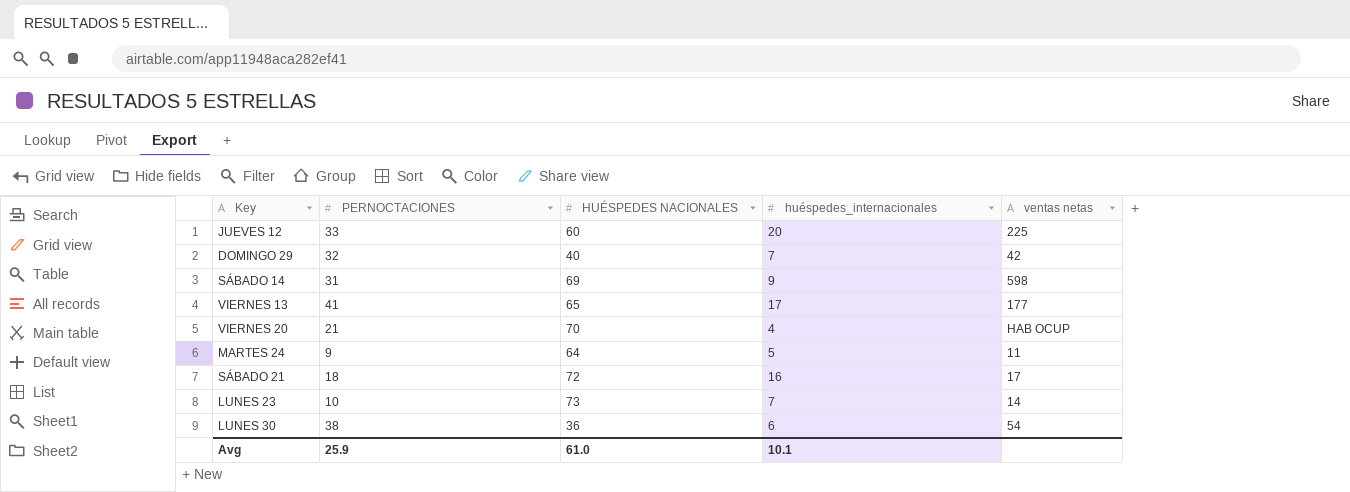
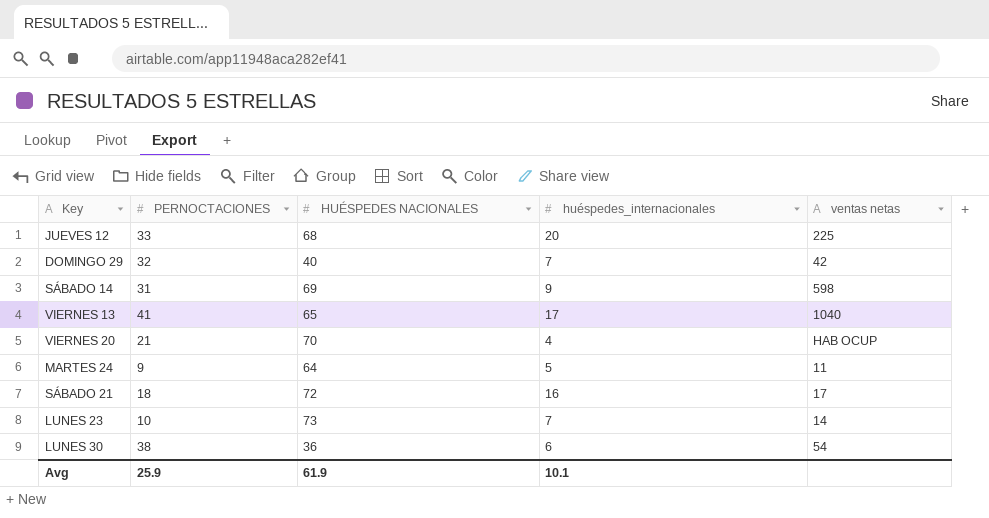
JUEVES 12 | HUÉSPEDES NACIONALES: 60 -> 68
VIERNES 13 | ventas netas: 177 -> 1040
Avg | HUÉSPEDES NACIONALES: 61.0 -> 61.9

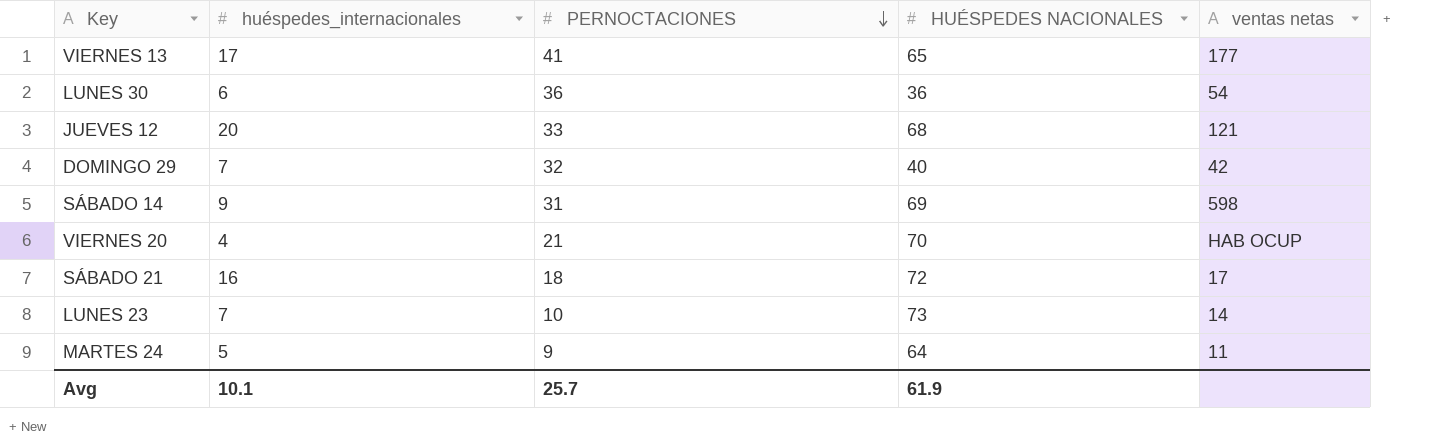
row order: none -> PERNOCTACIONES descending
column huéspedes_internacionales | position: 4 -> 2
VIERNES 13 | ventas netas: 1040 -> 177
LUNES 30 | PERNOCTACIONES: 38 -> 36
JUEVES 12 | ventas netas: 225 -> 121
Avg | PERNOCTACIONES: 25.9 -> 25.7

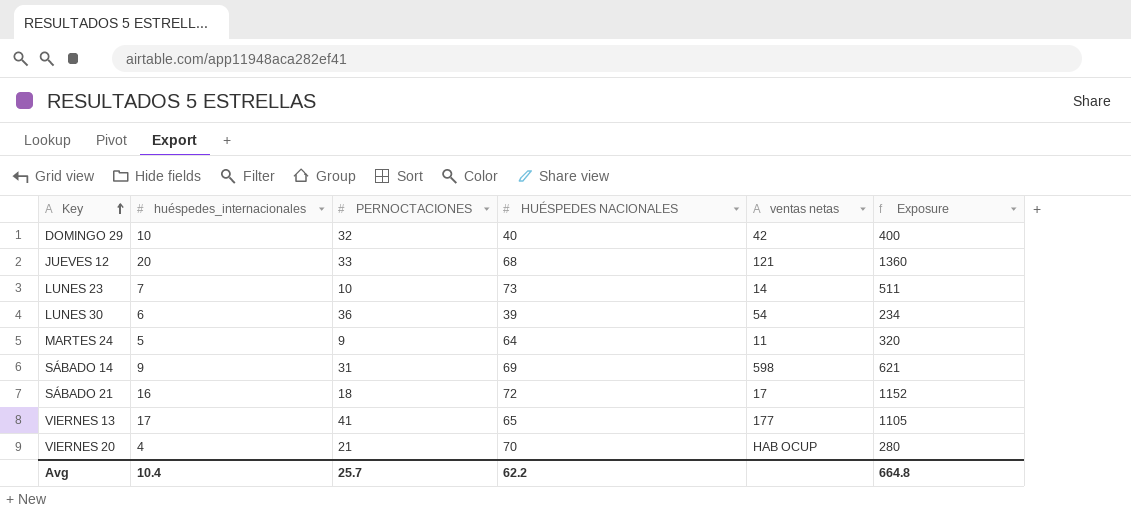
row order: PERNOCTACIONES descending -> Key ascending
column Exposure | formula: none -> [huéspedes_internacionales] * [HUÉSPEDES NACIONALES]
DOMINGO 29 | huéspedes_internacionales: 7 -> 10
LUNES 30 | HUÉSPEDES NACIONALES: 36 -> 39
Avg | huéspedes_internacionales: 10.1 -> 10.4
Avg | HUÉSPEDES NACIONALES: 61.9 -> 62.2

